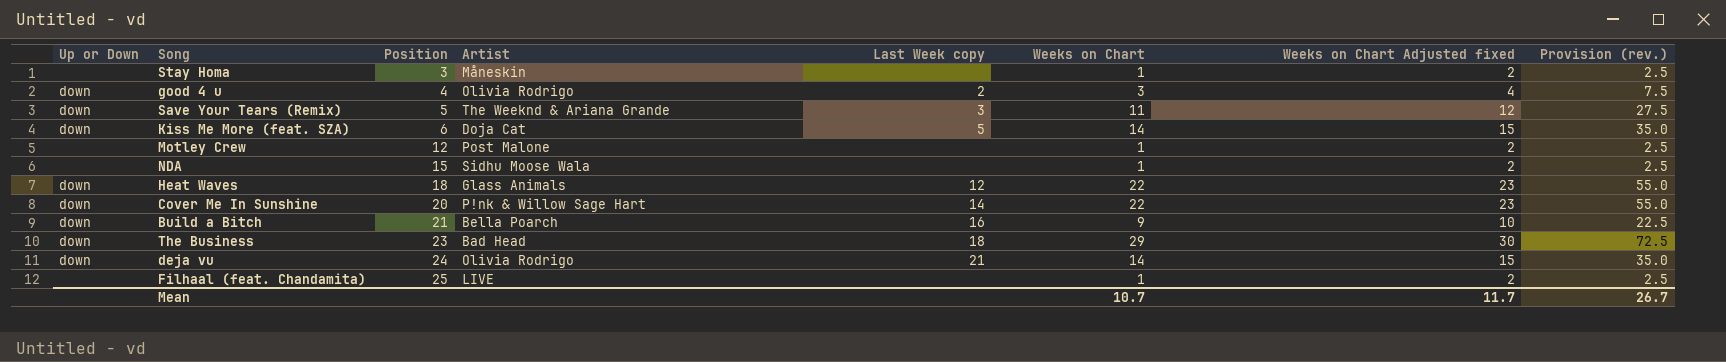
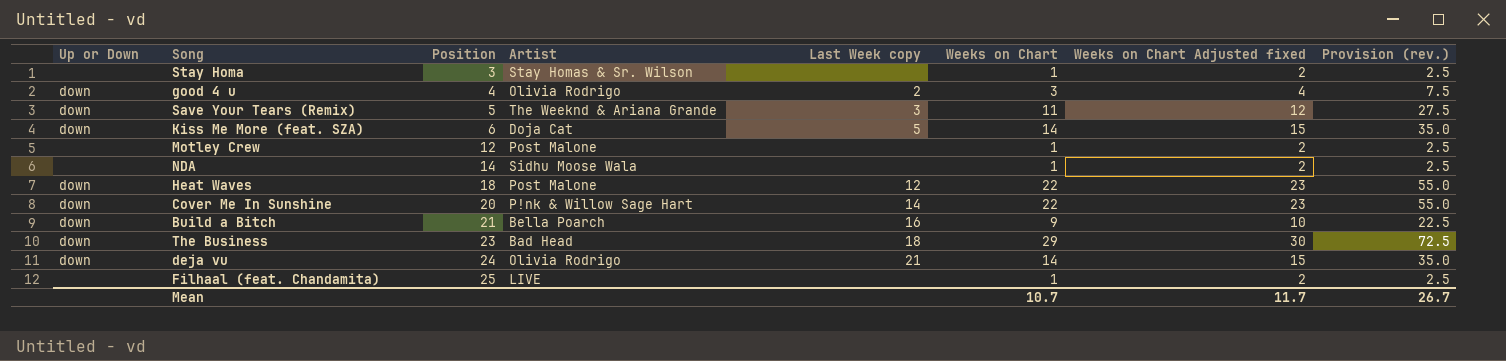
Stay Homa | Artist: Måneskin -> Stay Homas & Sr. Wilson
NDA | Position: 15 -> 14
Heat Waves | Artist: Glass Animals -> Post Malone

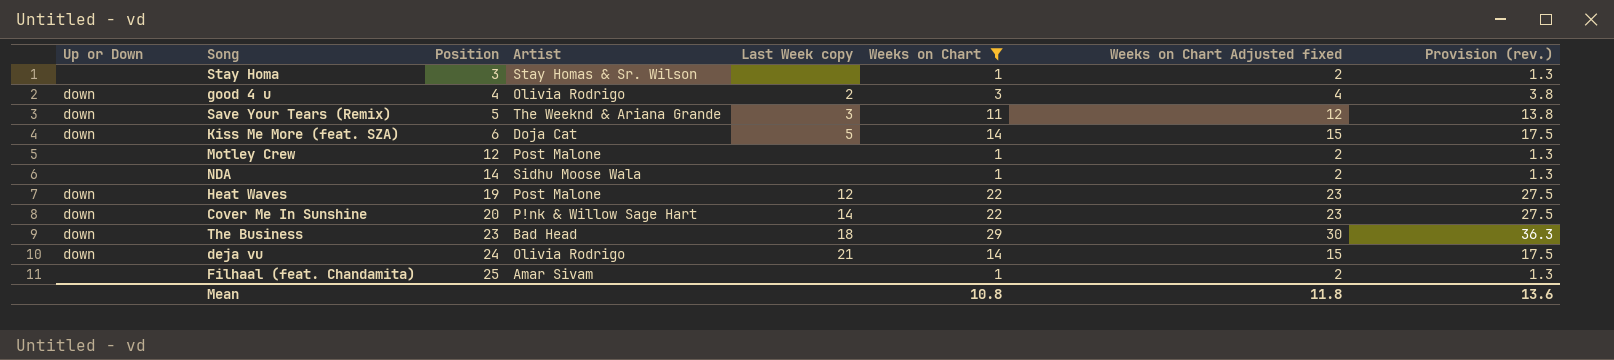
filter: none -> Weeks on Chart != 9
column Provision (rev.) | formula: [Weeks on Chart] * 2.5 -> [Weeks on Chart] * 1.25
Heat Waves | Position: 18 -> 19
Filhaal (feat. Chandamita) | Artist: LIVE -> Amar Sivam
Mean | Weeks on Chart: 10.7 -> 10.8
Mean | Weeks on Chart Adjusted fixed: 11.7 -> 11.8
Mean | Provision (rev.): 26.7 -> 13.6

